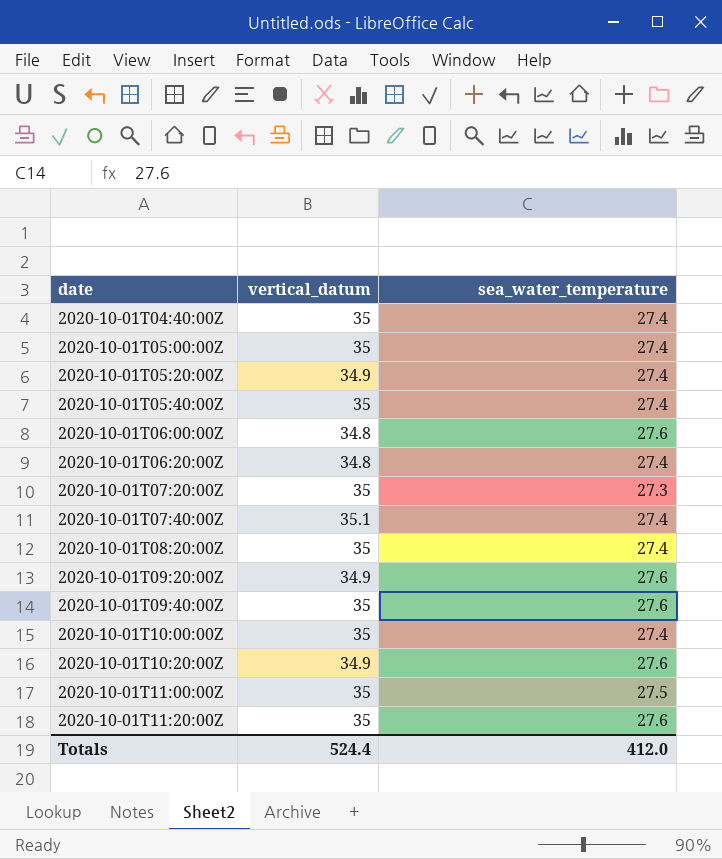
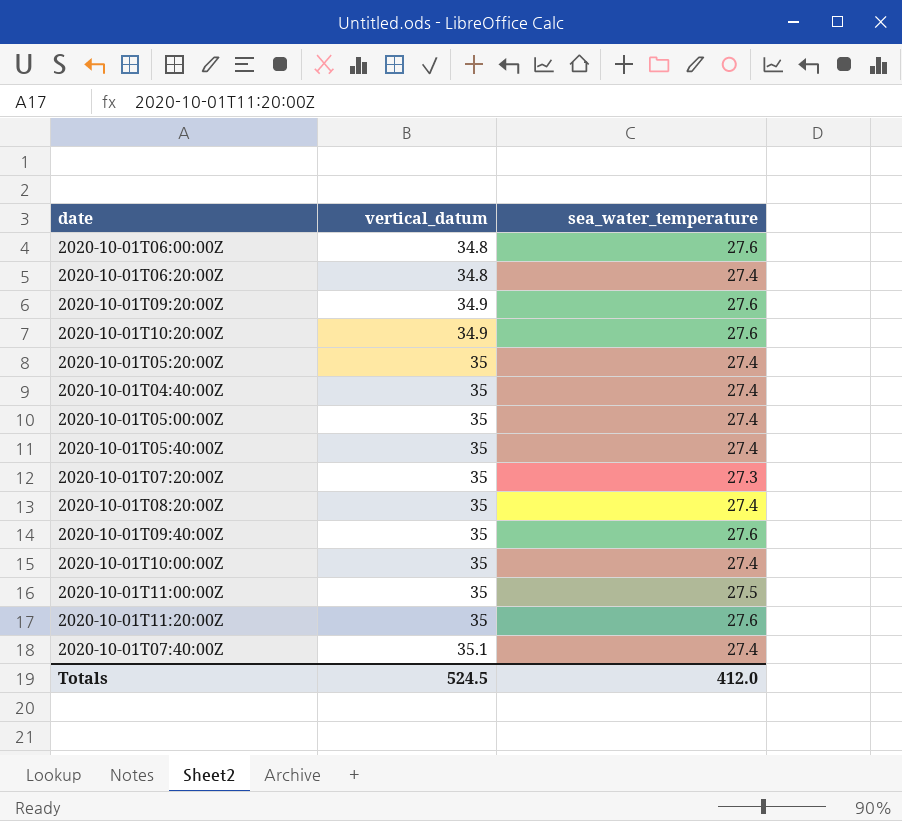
row order: date ascending -> vertical_datum ascending
2020-10-01T05:20:00Z | vertical_datum: 34.9 -> 35
Totals | vertical_datum: 524.4 -> 524.5

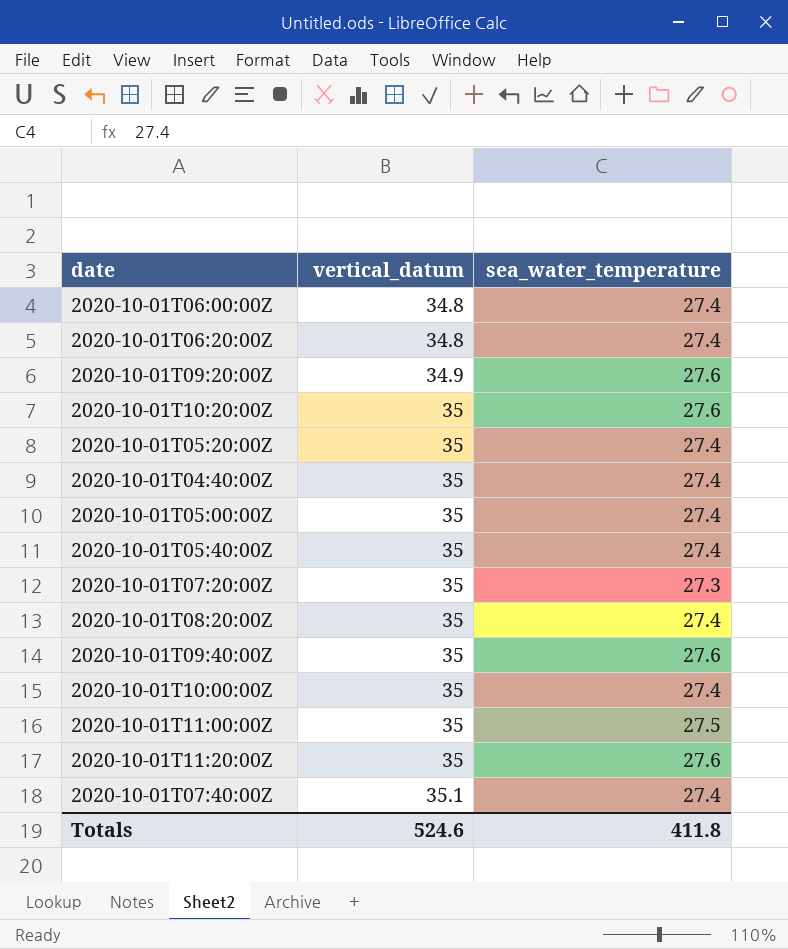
2020-10-01T06:00:00Z | sea_water_temperature: 27.6 -> 27.4
2020-10-01T10:20:00Z | vertical_datum: 34.9 -> 35
Totals | vertical_datum: 524.5 -> 524.6
Totals | sea_water_temperature: 412.0 -> 411.8

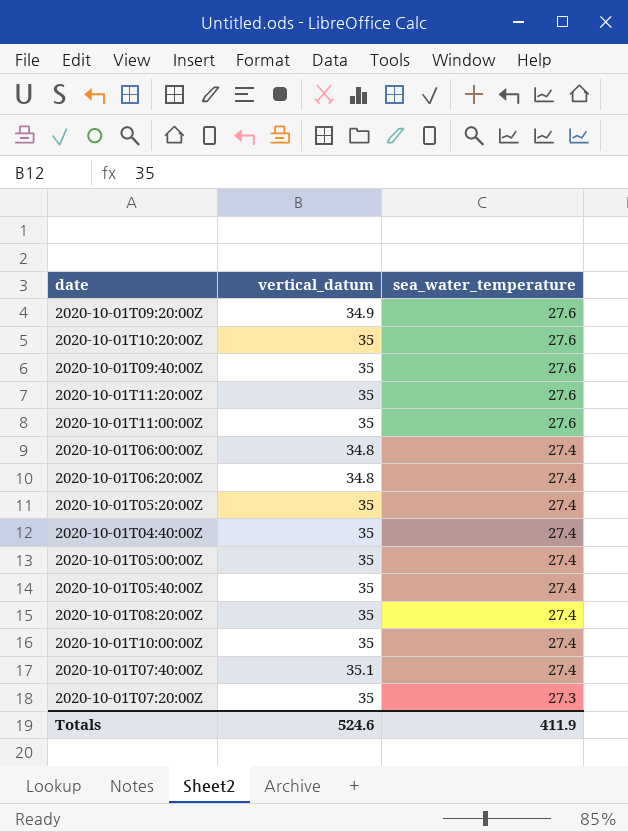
row order: vertical_datum ascending -> sea_water_temperature descending
2020-10-01T11:00:00Z | sea_water_temperature: 27.5 -> 27.6
Totals | sea_water_temperature: 411.8 -> 411.9

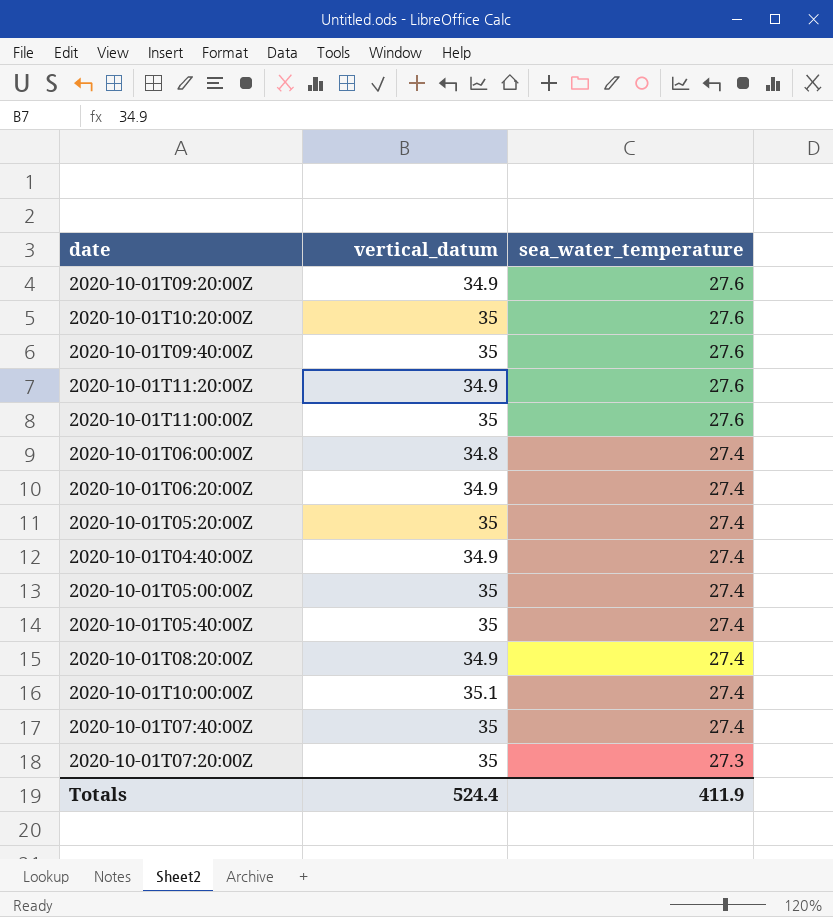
2020-10-01T11:20:00Z | vertical_datum: 35 -> 34.9
2020-10-01T06:20:00Z | vertical_datum: 34.8 -> 34.9
2020-10-01T04:40:00Z | vertical_datum: 35 -> 34.9
2020-10-01T08:20:00Z | vertical_datum: 35 -> 34.9
2020-10-01T10:00:00Z | vertical_datum: 35 -> 35.1
2020-10-01T07:40:00Z | vertical_datum: 35.1 -> 35
Totals | vertical_datum: 524.6 -> 524.4

